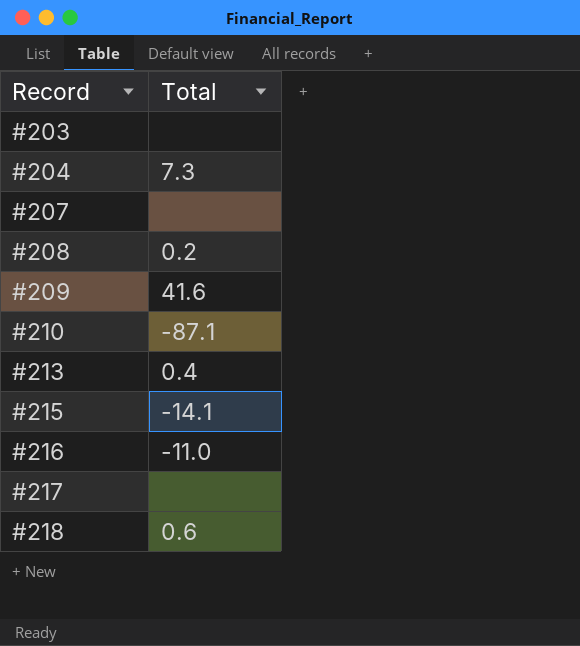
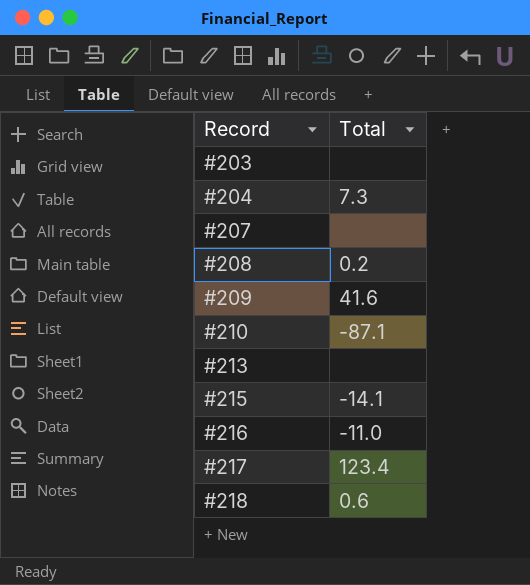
#213 | Total: 0.4 -> none
#217 | Total: none -> 123.4

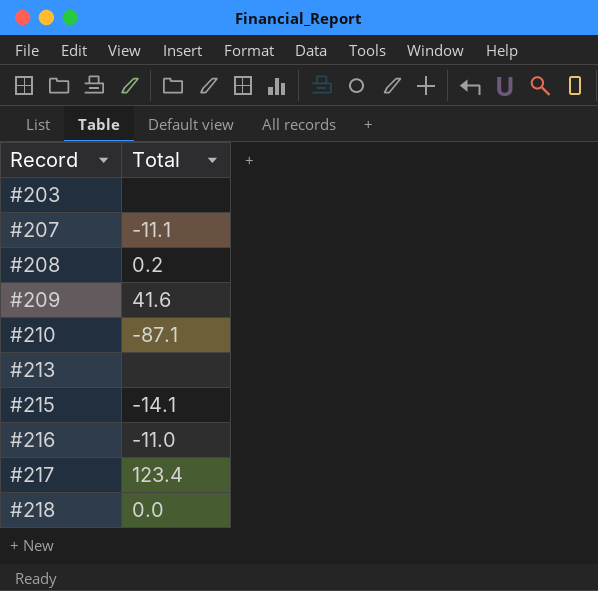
row #204: 7.3 -> none
#207 | Total: none -> -11.1
#218 | Total: 0.6 -> 0.0

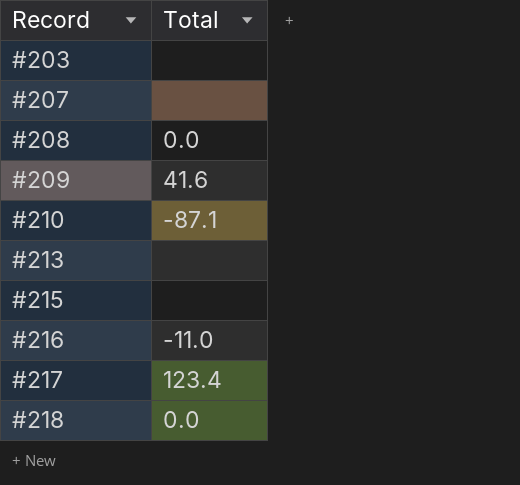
#207 | Total: -11.1 -> none
#208 | Total: 0.2 -> 0.0
#215 | Total: -14.1 -> none

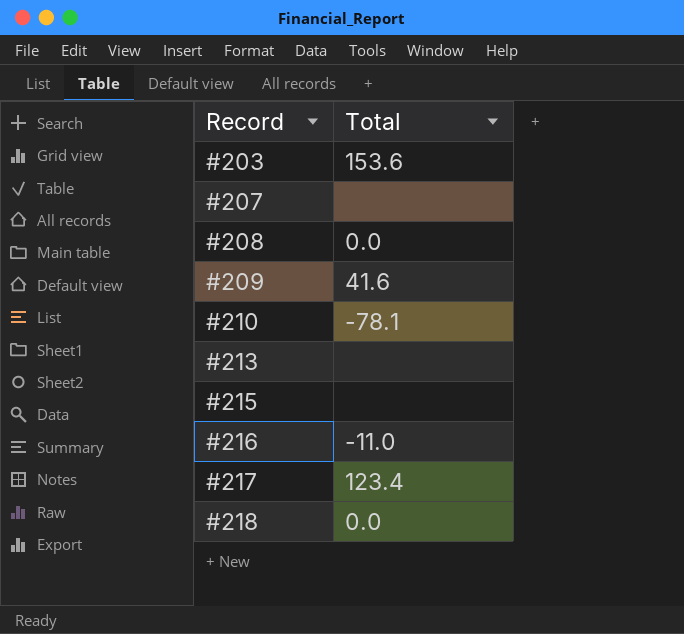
#203 | Total: none -> 153.6
#210 | Total: -87.1 -> -78.1

